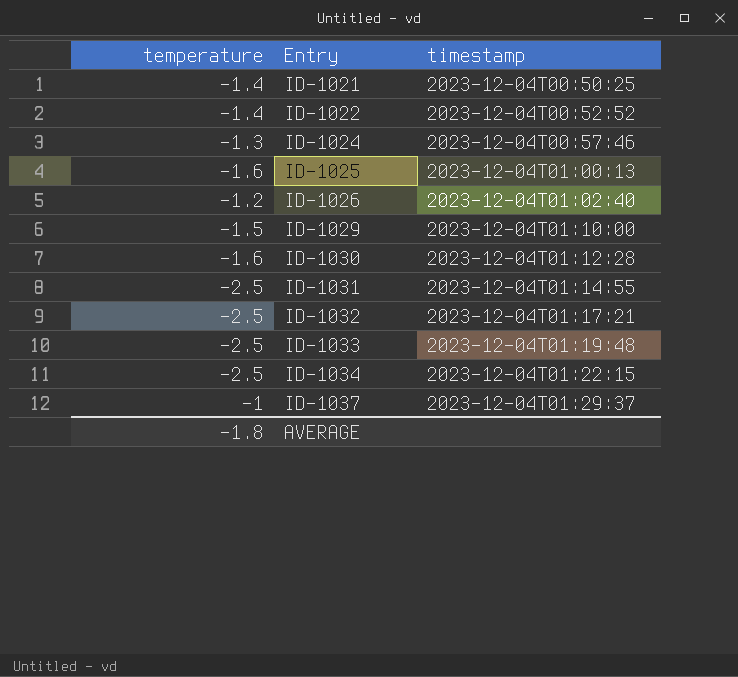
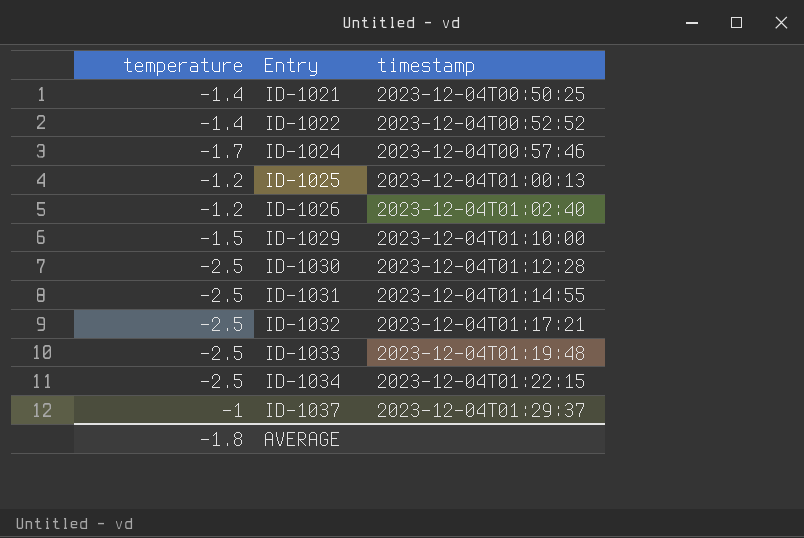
ID-1024 | temperature: -1.3 -> -1.7
ID-1025 | temperature: -1.6 -> -1.2
ID-1030 | temperature: -1.6 -> -2.5

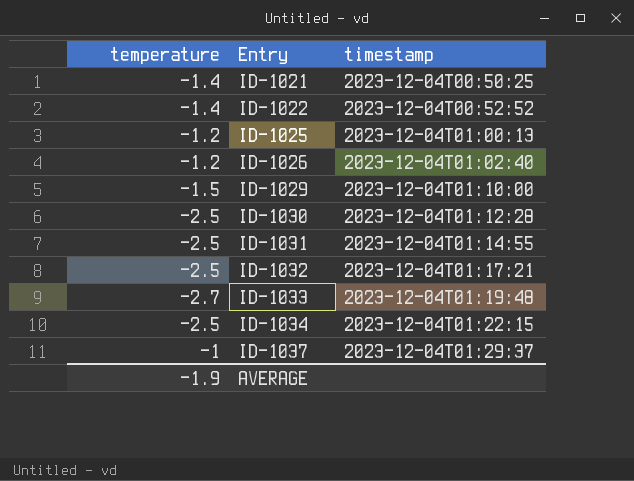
row ID-1024: -1.7 | 2023-12-04T00:57:46 -> none
ID-1033 | temperature: -2.5 -> -2.7
AVERAGE | temperature: -1.8 -> -1.9

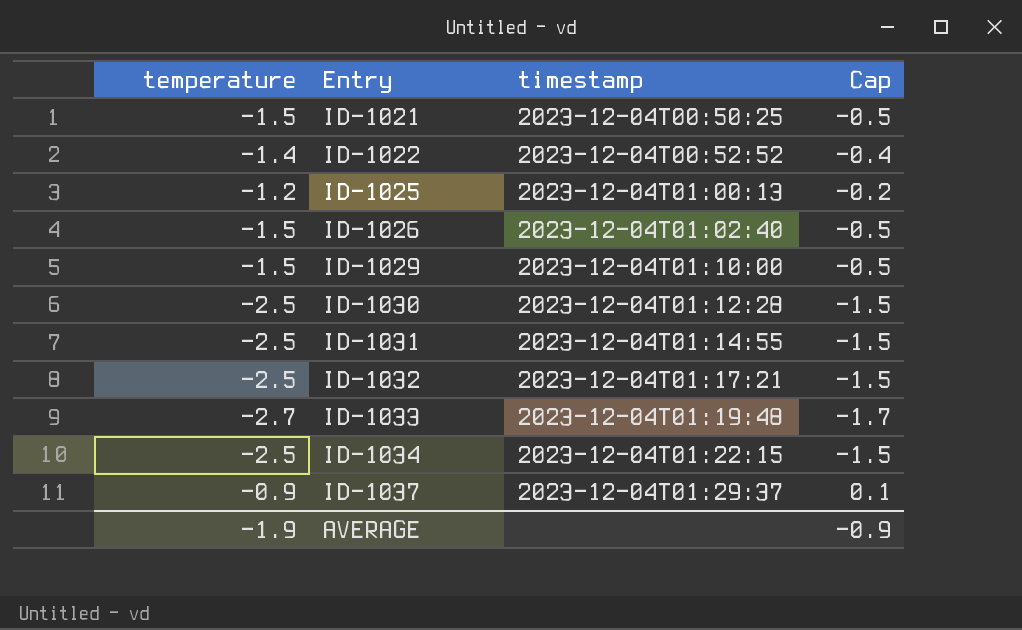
column Cap | formula: none -> [temperature] + 1
ID-1021 | temperature: -1.4 -> -1.5
ID-1026 | temperature: -1.2 -> -1.5
ID-1037 | temperature: -1 -> -0.9

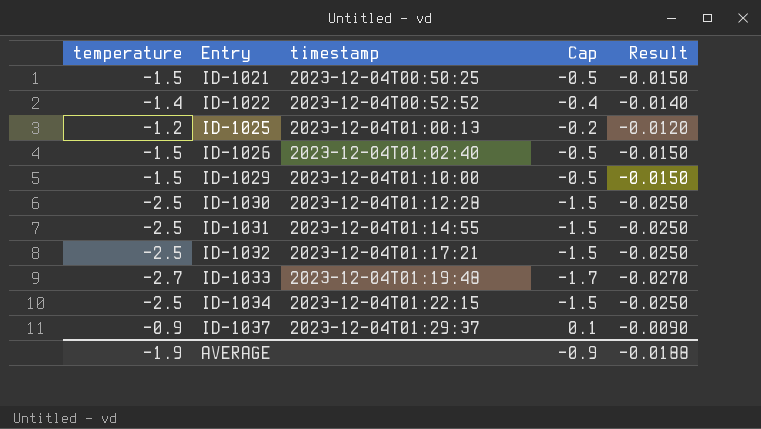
column Result | formula: none -> [temperature] * 0.01

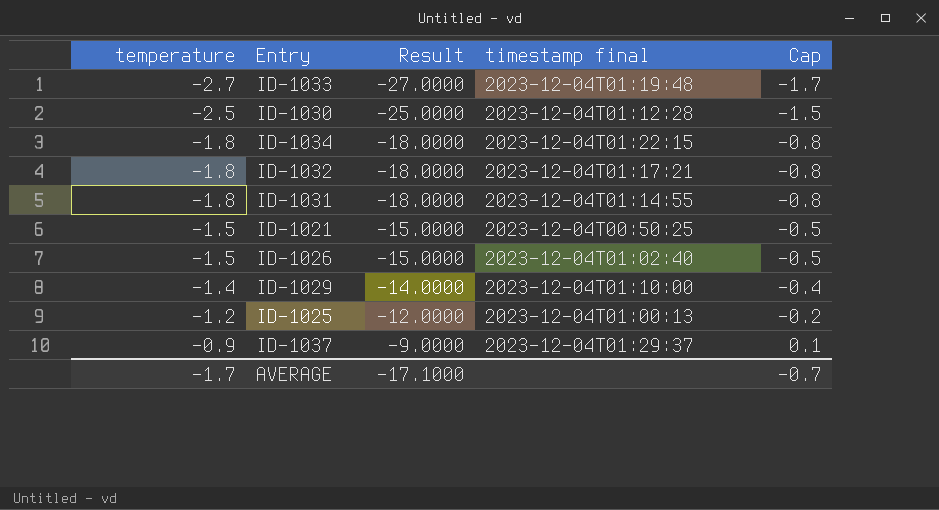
row order: Entry ascending -> temperature ascending
column Result | formula: [temperature] * 0.01 -> [temperature] * 10
column Result | position: 5 -> 3
column name: timestamp -> timestamp final
row ID-1022: -1.4 | 2023-12-04T00:52:52 | -0.4 | -0.0140 -> none
ID-1034 | temperature: -2.5 -> -1.8
ID-1034 | Cap: -1.5 -> -0.8
ID-1032 | temperature: -2.5 -> -1.8
ID-1032 | Cap: -1.5 -> -0.8
ID-1031 | temperature: -2.5 -> -1.8
ID-1031 | Cap: -1.5 -> -0.8
ID-1029 | temperature: -1.5 -> -1.4
ID-1029 | Cap: -0.5 -> -0.4
AVERAGE | temperature: -1.9 -> -1.7
AVERAGE | Result: -0.0188 -> -17.1000
AVERAGE | Cap: -0.9 -> -0.7

